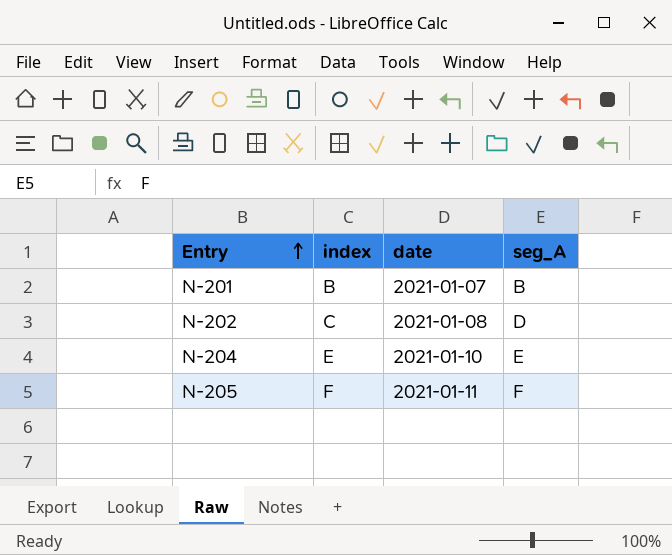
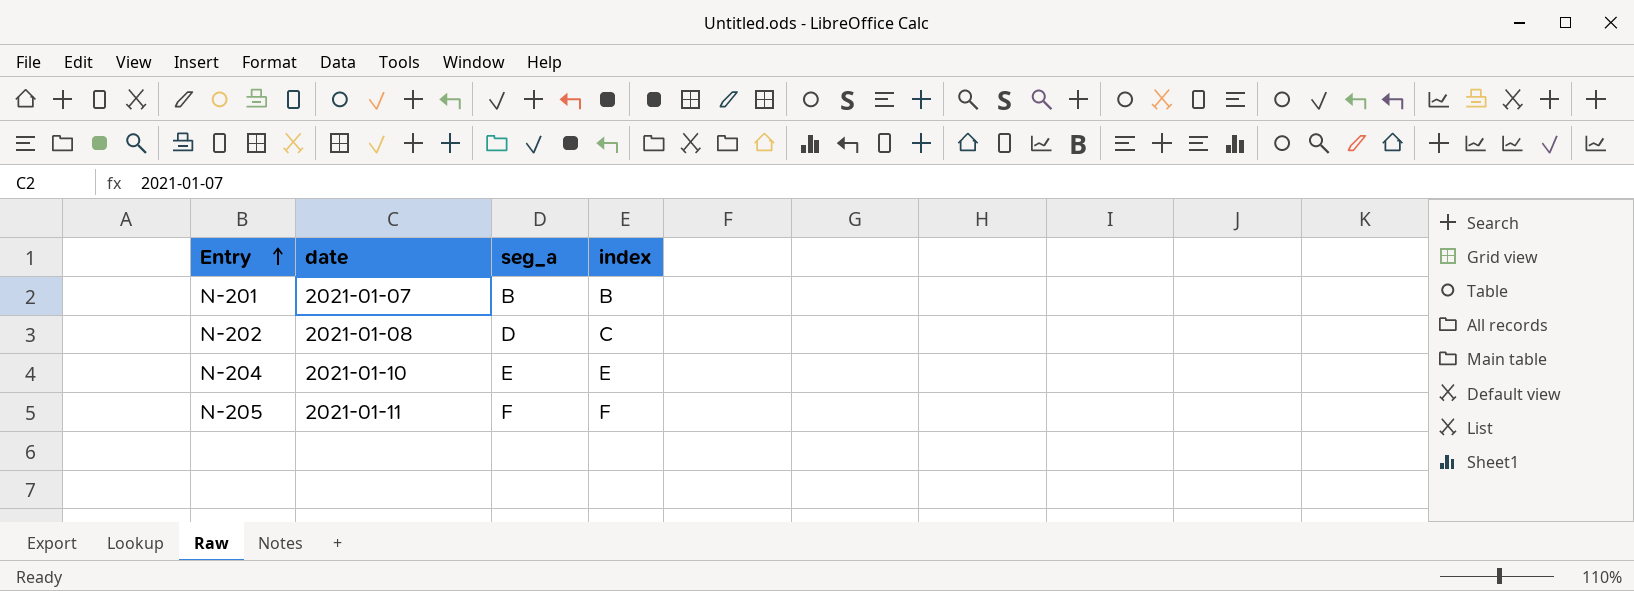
column name: seg_A -> seg_a
column index | position: 2 -> 4

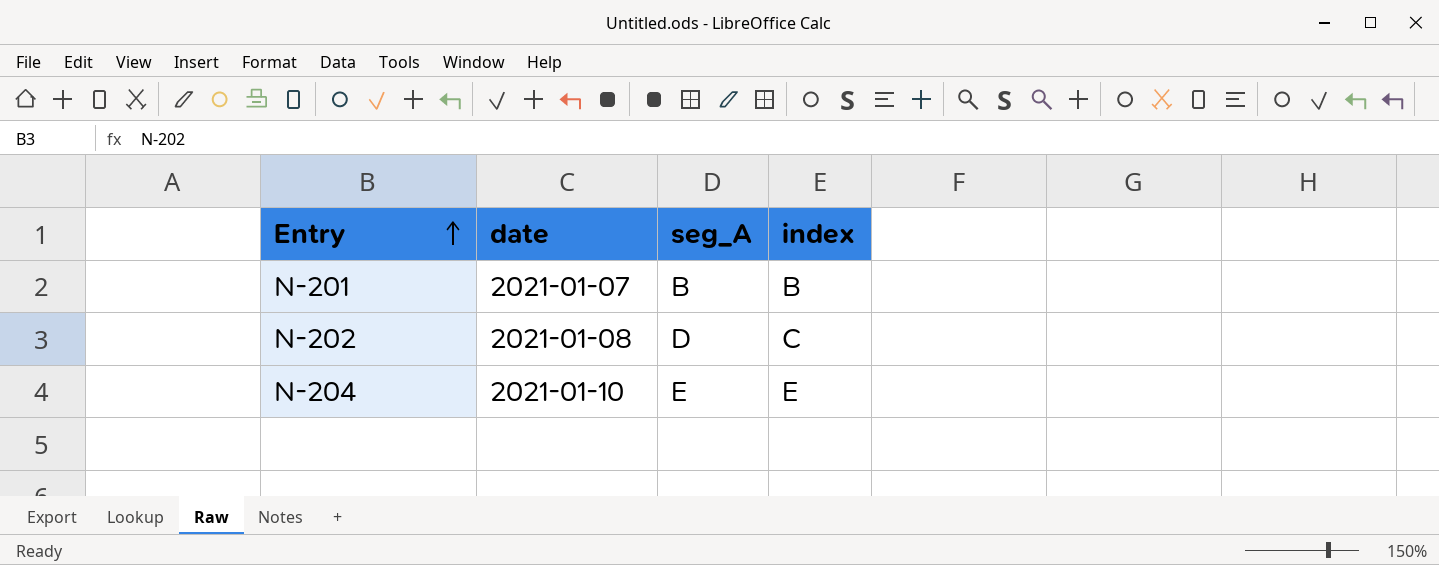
column name: seg_a -> seg_A
row N-205: 2021-01-11 | F | F -> none

